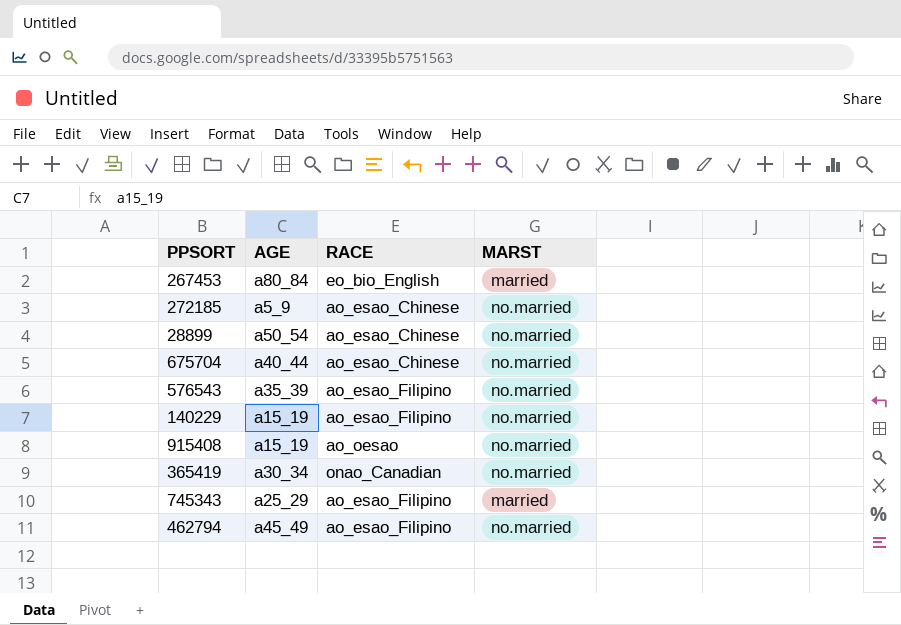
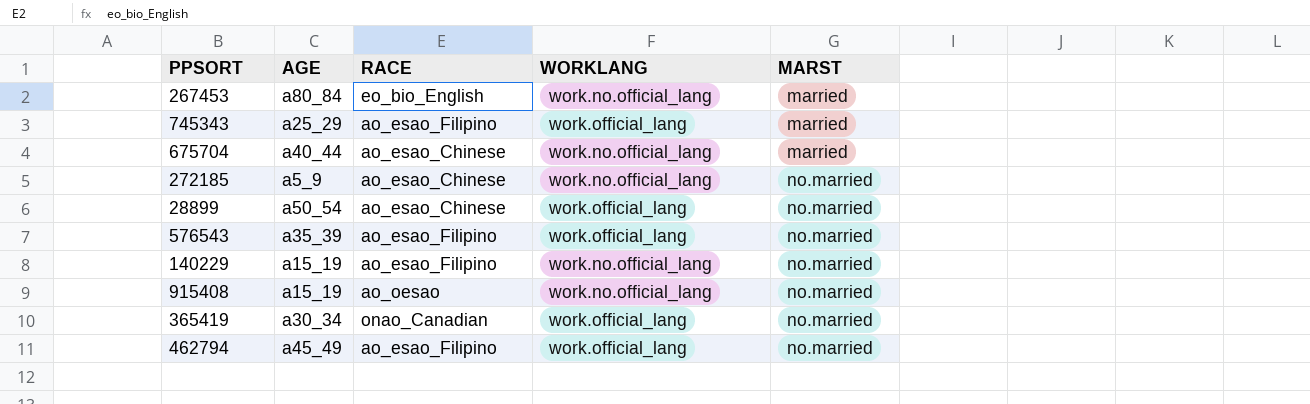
row order: none -> MARST ascending
column WORKLANG | position: none -> 4
675704 | MARST: no.married -> married

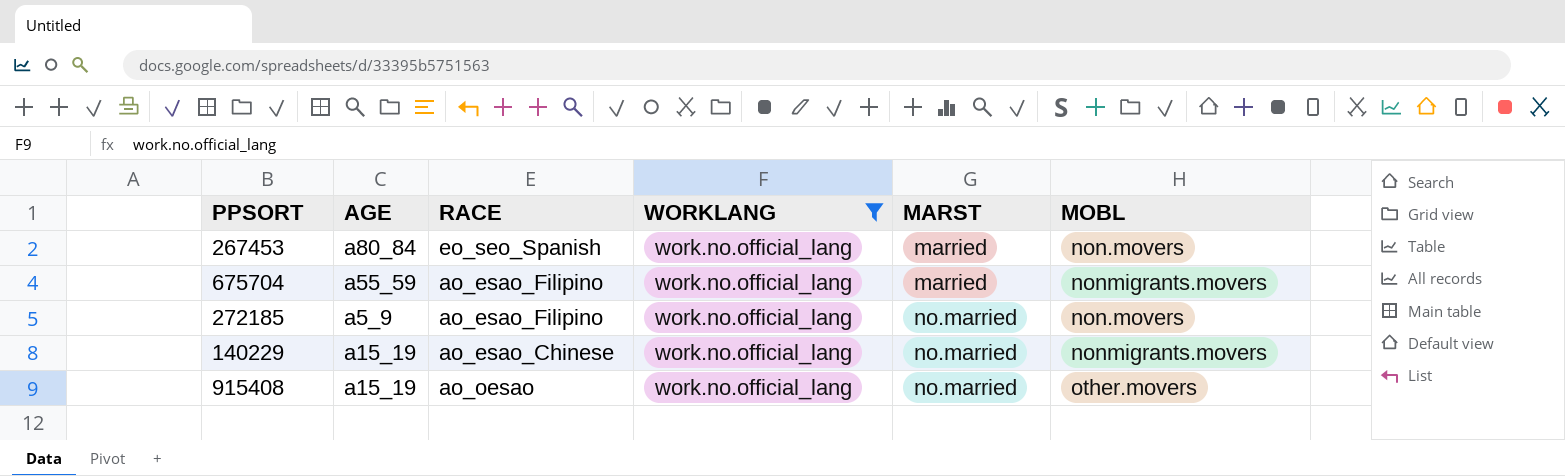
filter: none -> WORKLANG = work.no.official_lang
column MOBL | position: none -> 6
267453 | RACE: eo_bio_English -> eo_seo_Spanish
675704 | AGE: a40_44 -> a55_59
675704 | RACE: ao_esao_Chinese -> ao_esao_Filipino
272185 | RACE: ao_esao_Chinese -> ao_esao_Filipino
140229 | RACE: ao_esao_Filipino -> ao_esao_Chinese

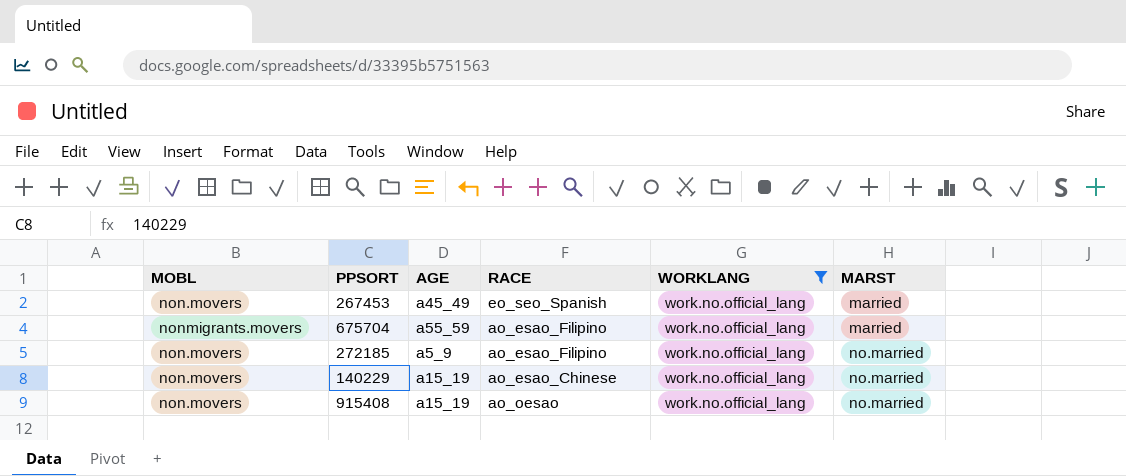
column MOBL | position: 6 -> 1
267453 | AGE: a80_84 -> a45_49
140229 | MOBL: nonmigrants.movers -> non.movers
915408 | MOBL: other.movers -> non.movers

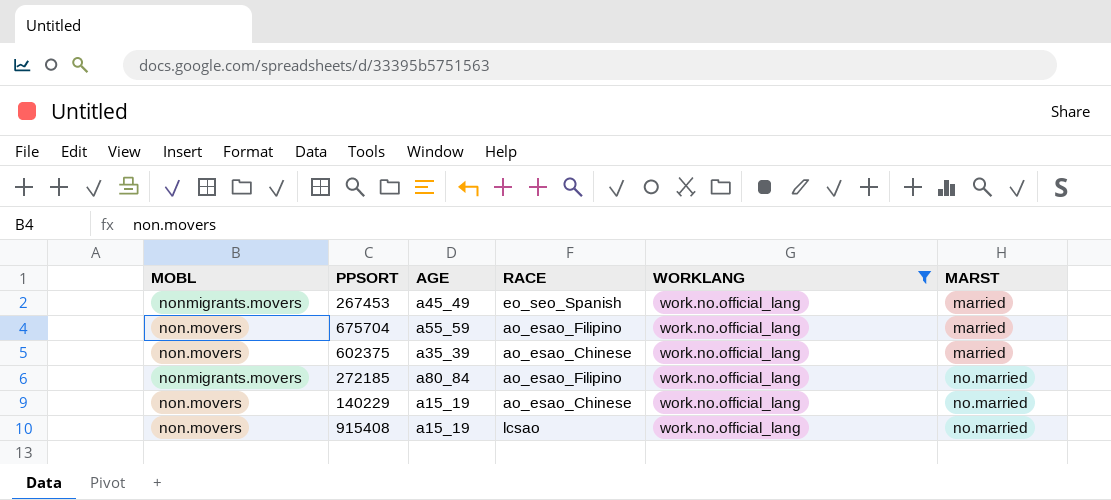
267453 | MOBL: non.movers -> nonmigrants.movers
675704 | MOBL: nonmigrants.movers -> non.movers
row 602375: none -> non.movers | a35_39 | ao_esao_Chinese | work.no.official_lang | married
272185 | MOBL: non.movers -> nonmigrants.movers
272185 | AGE: a5_9 -> a80_84
915408 | RACE: ao_oesao -> lcsao

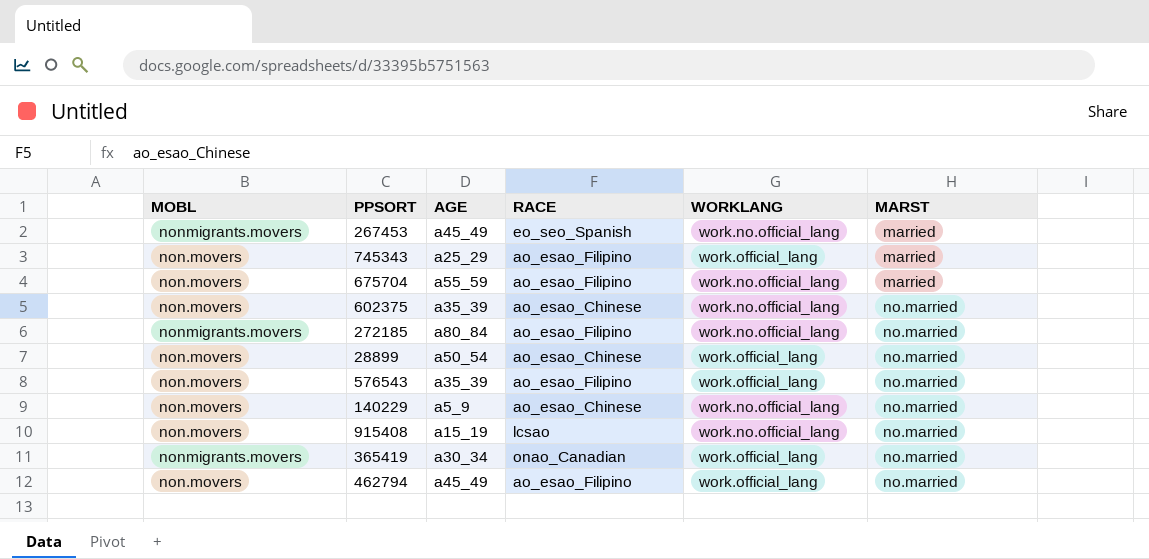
filter: WORKLANG = work.no.official_lang -> none
602375 | MARST: married -> no.married
140229 | AGE: a15_19 -> a5_9

